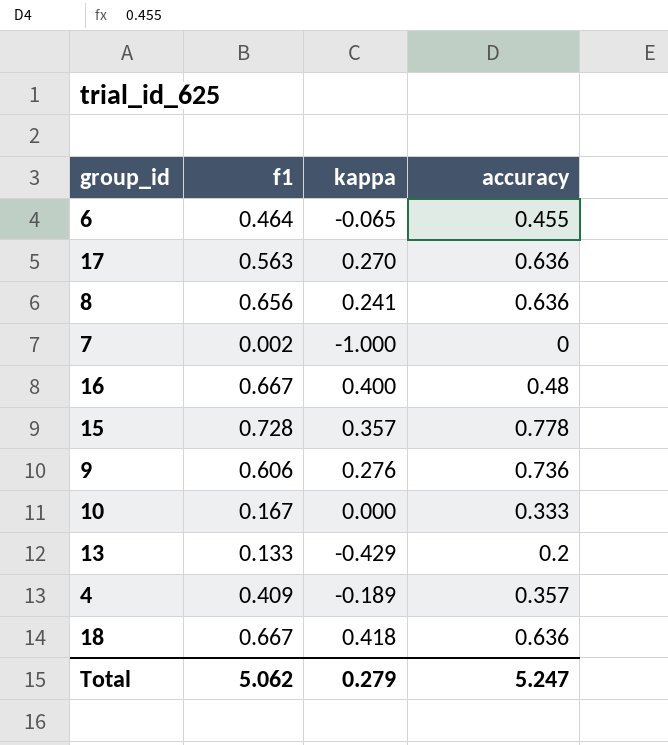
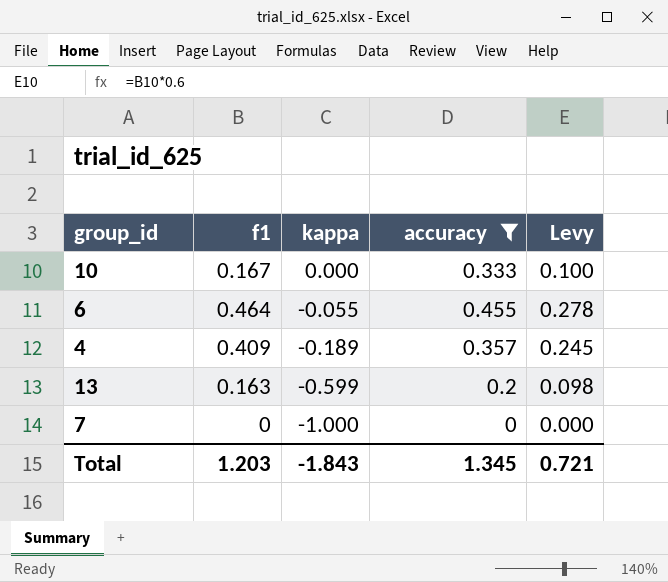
filter: none -> accuracy <= 0.455
row order: none -> kappa descending
column Levy | formula: none -> [f1] * 0.6
6 | kappa: -0.065 -> -0.055
13 | f1: 0.133 -> 0.163
13 | kappa: -0.429 -> -0.599
7 | f1: 0.002 -> 0
Total | f1: 5.062 -> 1.203
Total | kappa: 0.279 -> -1.843
Total | accuracy: 5.247 -> 1.345

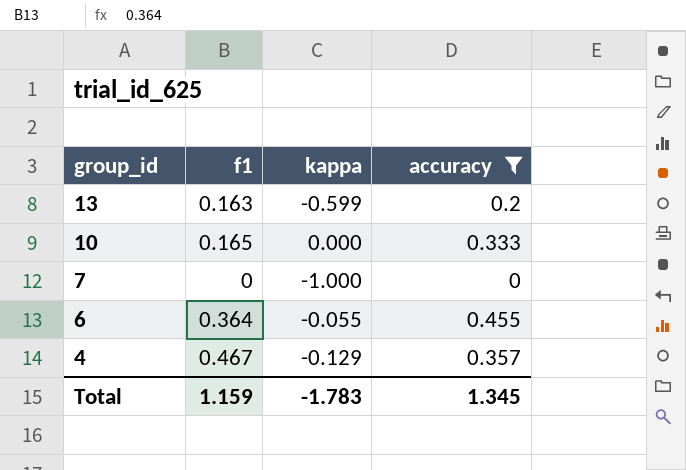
row order: kappa descending -> group_id descending
column Levy | formula: [f1] * 0.6 -> none
10 | f1: 0.167 -> 0.165
6 | f1: 0.464 -> 0.364
4 | f1: 0.409 -> 0.467
4 | kappa: -0.189 -> -0.129
Total | f1: 1.203 -> 1.159
Total | kappa: -1.843 -> -1.783

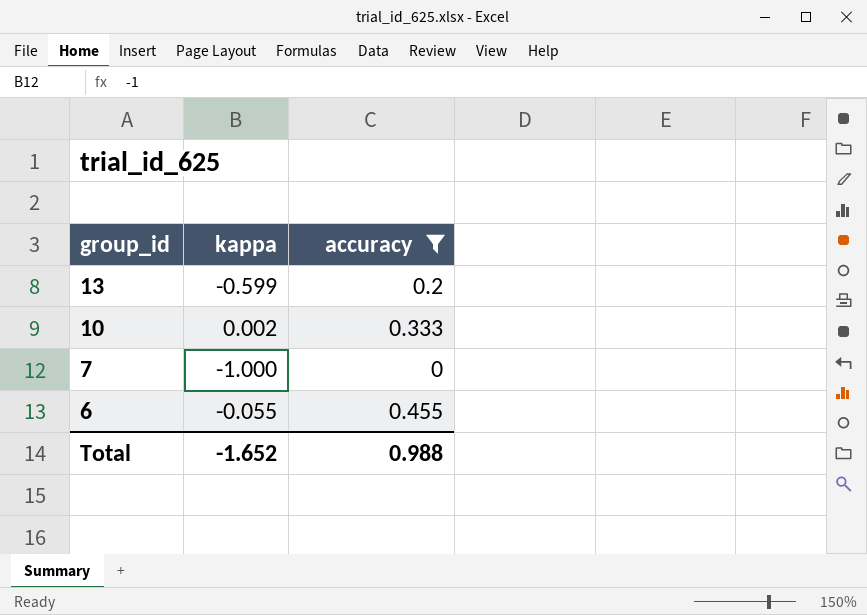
column f1 | position: 2 -> none
row 4: 0.467 | -0.129 | 0.357 -> none
10 | kappa: 0.000 -> 0.002
Total | kappa: -1.783 -> -1.652
Total | accuracy: 1.345 -> 0.988

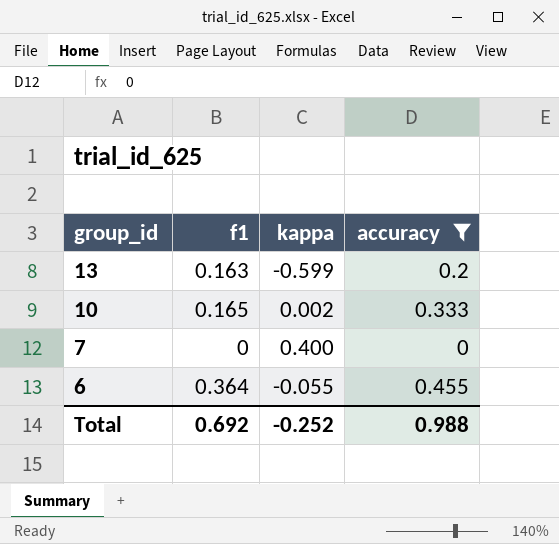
column f1 | position: none -> 2
7 | kappa: -1.000 -> 0.400
Total | kappa: -1.652 -> -0.252

